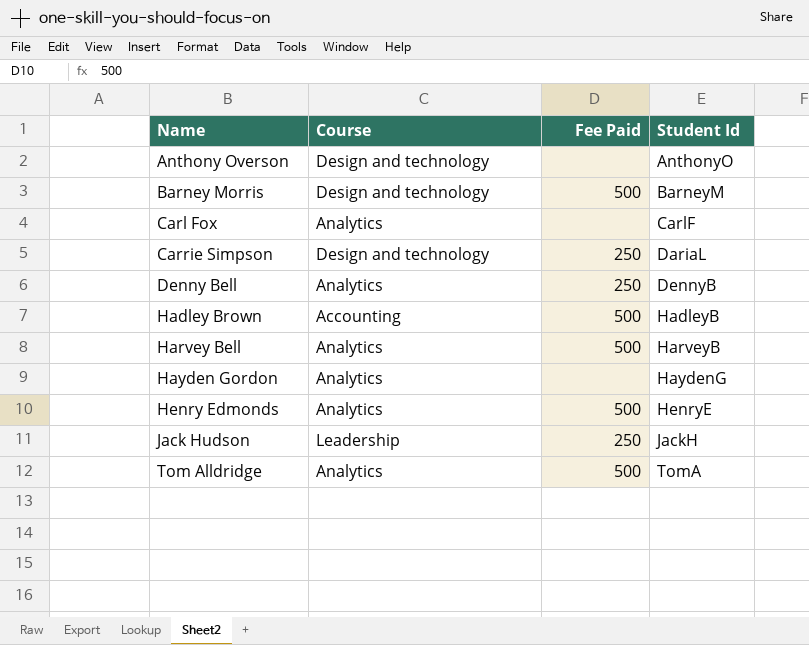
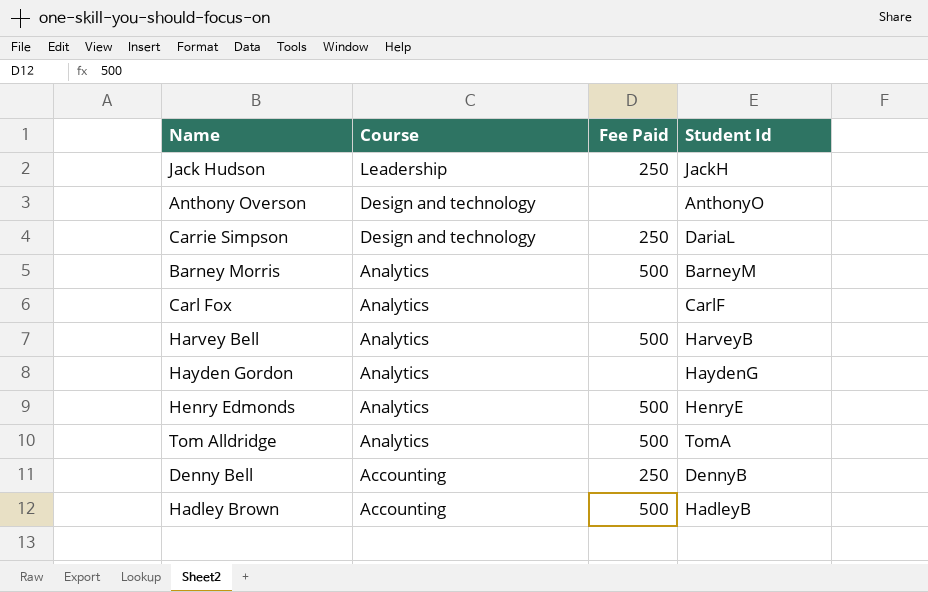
row order: Name ascending -> Course descending
Barney Morris | Course: Design and technology -> Analytics
Denny Bell | Course: Analytics -> Accounting

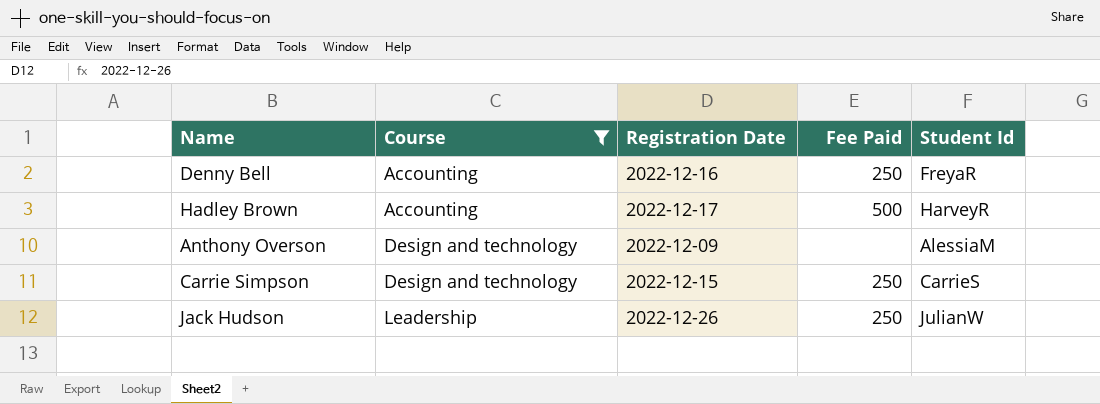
filter: none -> Course != Analytics
row order: Course descending -> Course ascending
column Registration Date | position: none -> 3
Denny Bell | Student Id: DennyB -> FreyaR
Hadley Brown | Student Id: HadleyB -> HarveyR
Anthony Overson | Student Id: AnthonyO -> AlessiaM
Carrie Simpson | Student Id: DariaL -> CarrieS
Jack Hudson | Student Id: JackH -> JulianW

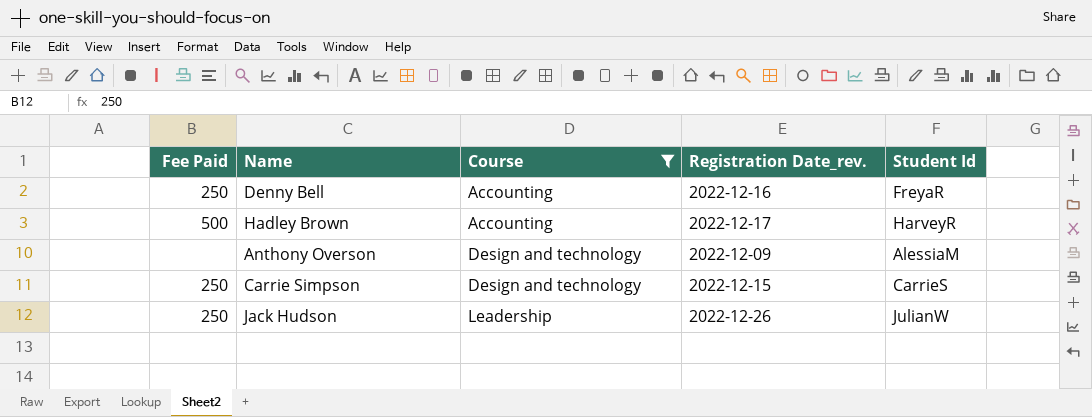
column Fee Paid | position: 4 -> 1
column name: Registration Date -> Registration Date_rev.

